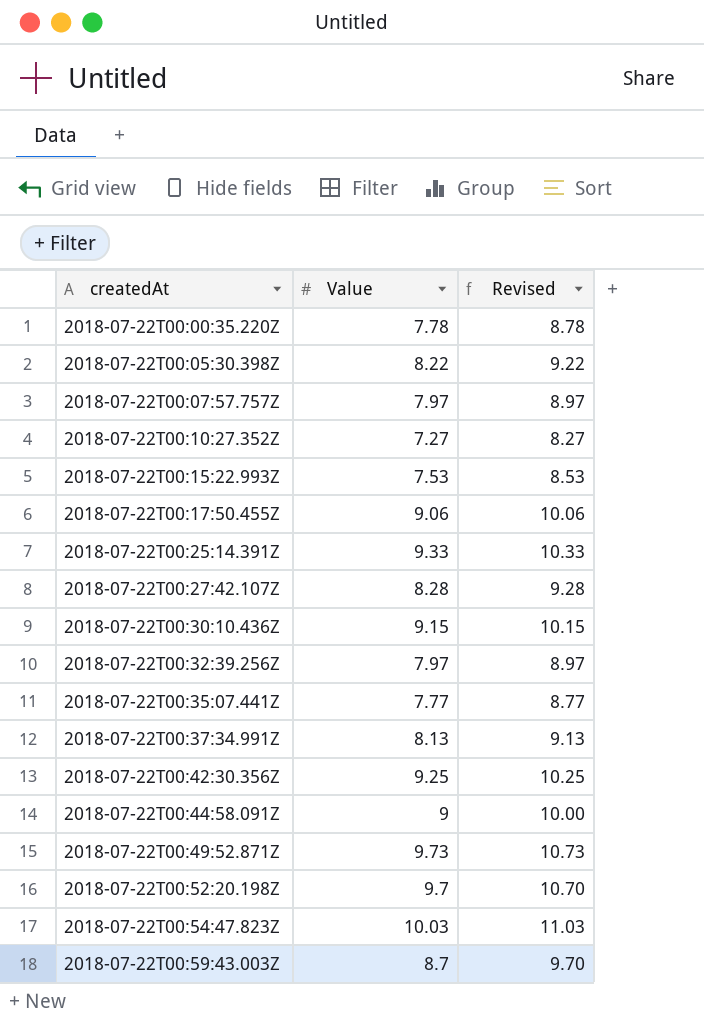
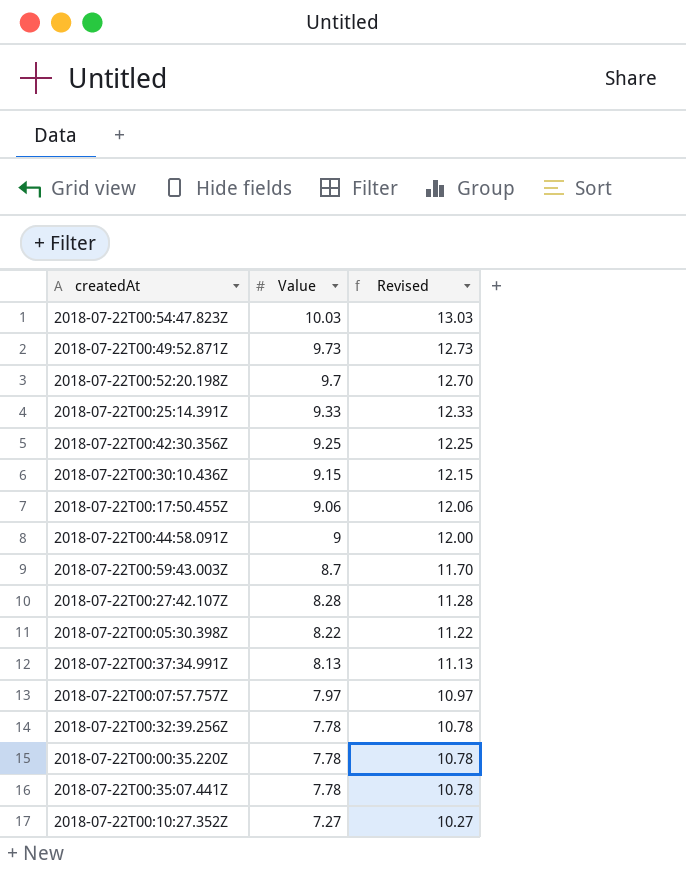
row order: createdAt ascending -> Value descending
column Revised | formula: [Value] + 1 -> [Value] + 3
row 2018-07-22T00:15:22.993Z: 7.53 | 8.53 -> none
2018-07-22T00:32:39.256Z | Value: 7.97 -> 7.78
2018-07-22T00:35:07.441Z | Value: 7.77 -> 7.78

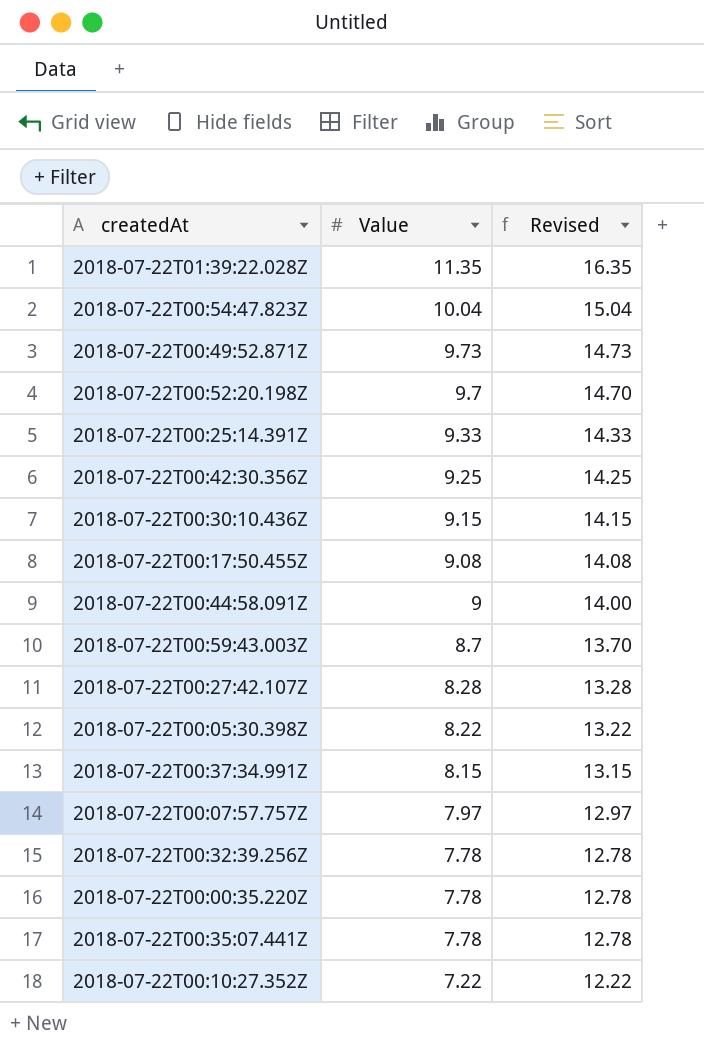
column Revised | formula: [Value] + 3 -> [Value] + 5
row 2018-07-22T01:39:22.028Z: none -> 11.35 | 16.35
2018-07-22T00:54:47.823Z | Value: 10.03 -> 10.04
2018-07-22T00:17:50.455Z | Value: 9.06 -> 9.08
2018-07-22T00:37:34.991Z | Value: 8.13 -> 8.15
2018-07-22T00:10:27.352Z | Value: 7.27 -> 7.22

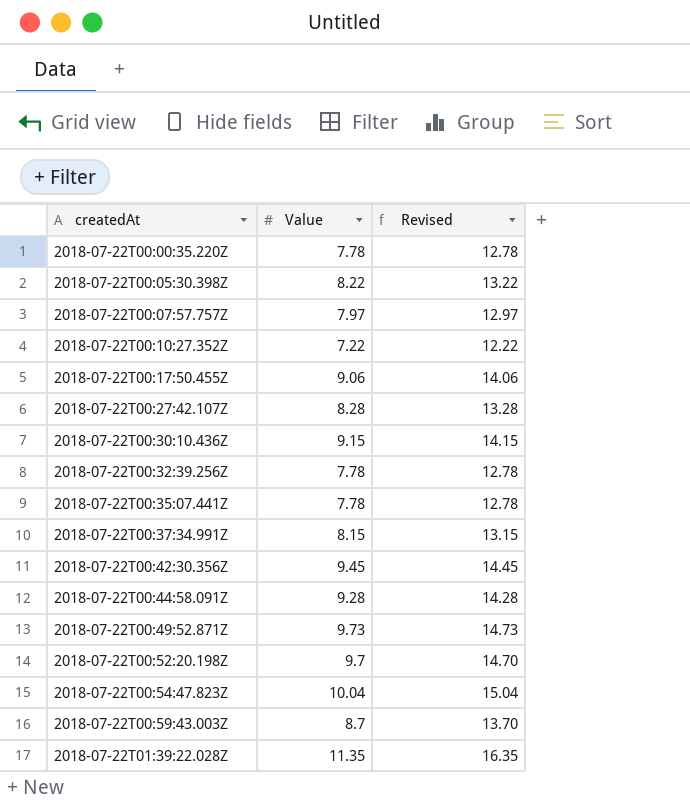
row order: Value descending -> createdAt ascending
row 2018-07-22T00:25:14.391Z: 9.33 | 14.33 -> none
2018-07-22T00:17:50.455Z | Value: 9.08 -> 9.06
2018-07-22T00:17:50.455Z | Revised: 14.08 -> 14.06
2018-07-22T00:42:30.356Z | Value: 9.25 -> 9.45
2018-07-22T00:42:30.356Z | Revised: 14.25 -> 14.45
2018-07-22T00:44:58.091Z | Value: 9 -> 9.28
2018-07-22T00:44:58.091Z | Revised: 14.00 -> 14.28

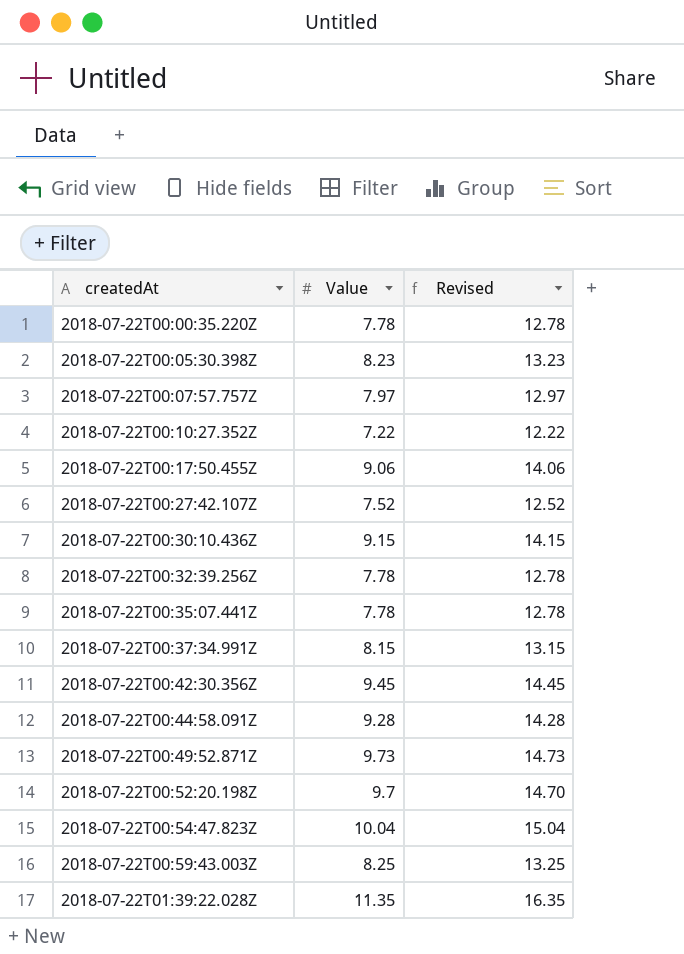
2018-07-22T00:05:30.398Z | Value: 8.22 -> 8.23
2018-07-22T00:05:30.398Z | Revised: 13.22 -> 13.23
2018-07-22T00:27:42.107Z | Value: 8.28 -> 7.52
2018-07-22T00:27:42.107Z | Revised: 13.28 -> 12.52
2018-07-22T00:59:43.003Z | Value: 8.7 -> 8.25
2018-07-22T00:59:43.003Z | Revised: 13.70 -> 13.25

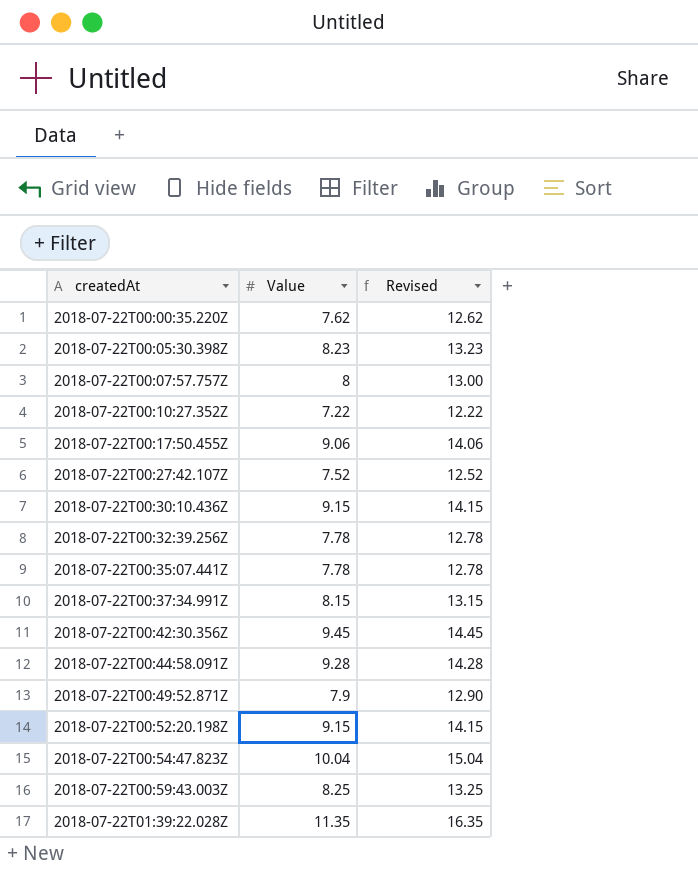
2018-07-22T00:00:35.220Z | Value: 7.78 -> 7.62
2018-07-22T00:00:35.220Z | Revised: 12.78 -> 12.62
2018-07-22T00:07:57.757Z | Value: 7.97 -> 8
2018-07-22T00:07:57.757Z | Revised: 12.97 -> 13.00
2018-07-22T00:49:52.871Z | Value: 9.73 -> 7.9
2018-07-22T00:49:52.871Z | Revised: 14.73 -> 12.90
2018-07-22T00:52:20.198Z | Value: 9.7 -> 9.15
2018-07-22T00:52:20.198Z | Revised: 14.70 -> 14.15

